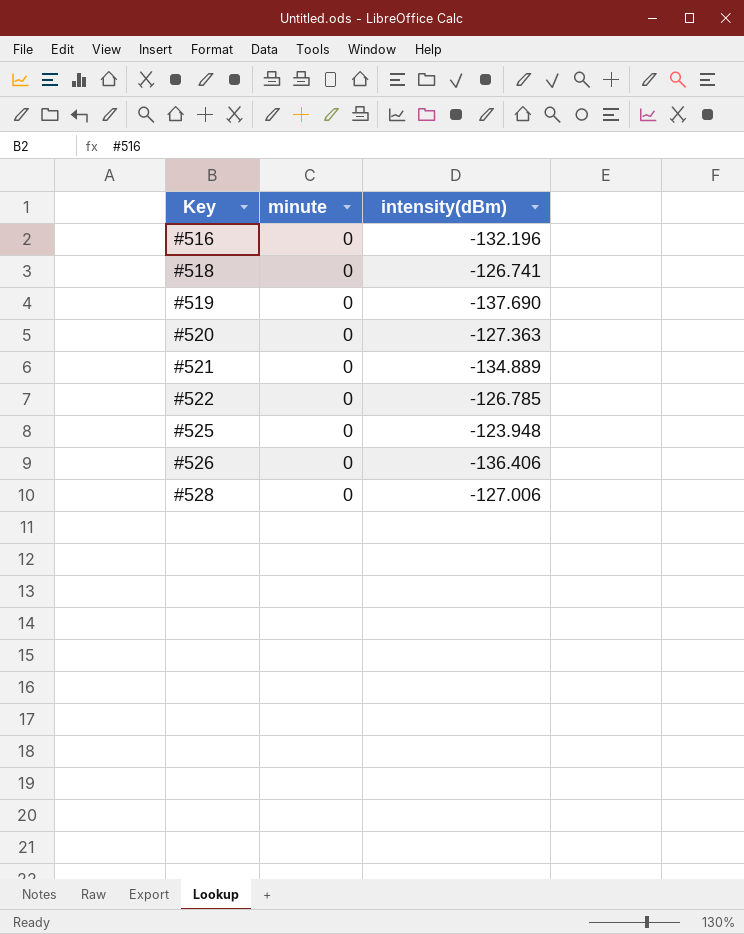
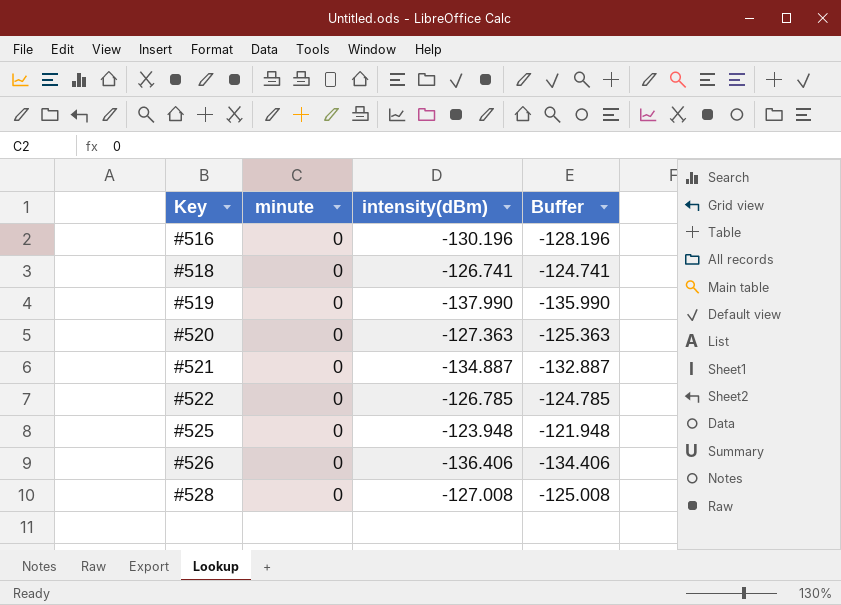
column Buffer | formula: none -> [intensity(dBm)] + 2
#516 | intensity(dBm): -132.196 -> -130.196
#519 | intensity(dBm): -137.690 -> -137.990
#521 | intensity(dBm): -134.889 -> -134.887
#528 | intensity(dBm): -127.006 -> -127.008

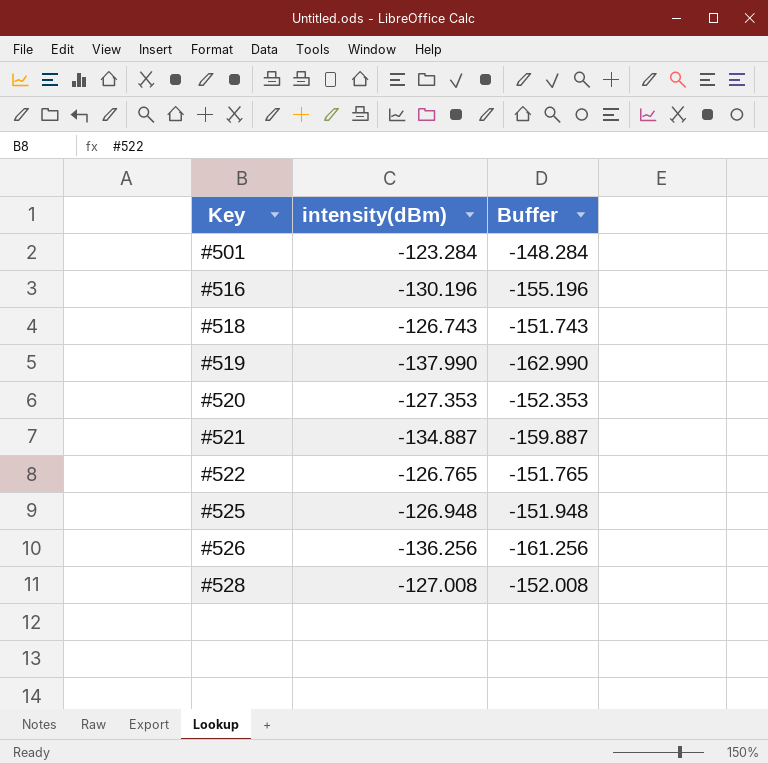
column minute | position: 2 -> none
column Buffer | formula: [intensity(dBm)] + 2 -> [intensity(dBm)] - 25
row #501: none -> -123.284 | -148.284
#518 | intensity(dBm): -126.741 -> -126.743
#520 | intensity(dBm): -127.363 -> -127.353
#522 | intensity(dBm): -126.785 -> -126.765
#525 | intensity(dBm): -123.948 -> -126.948
#526 | intensity(dBm): -136.406 -> -136.256

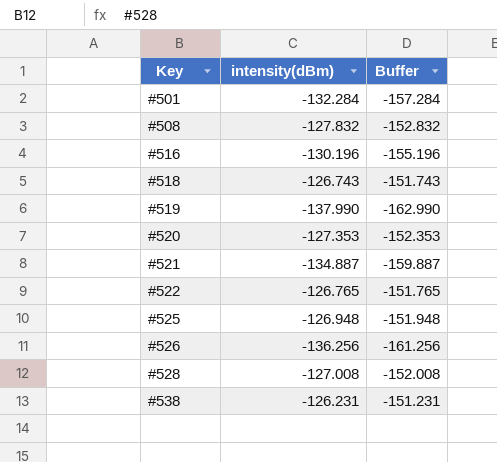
#501 | intensity(dBm): -123.284 -> -132.284
#501 | Buffer: -148.284 -> -157.284
row #508: none -> -127.832 | -152.832
row #538: none -> -126.231 | -151.231

